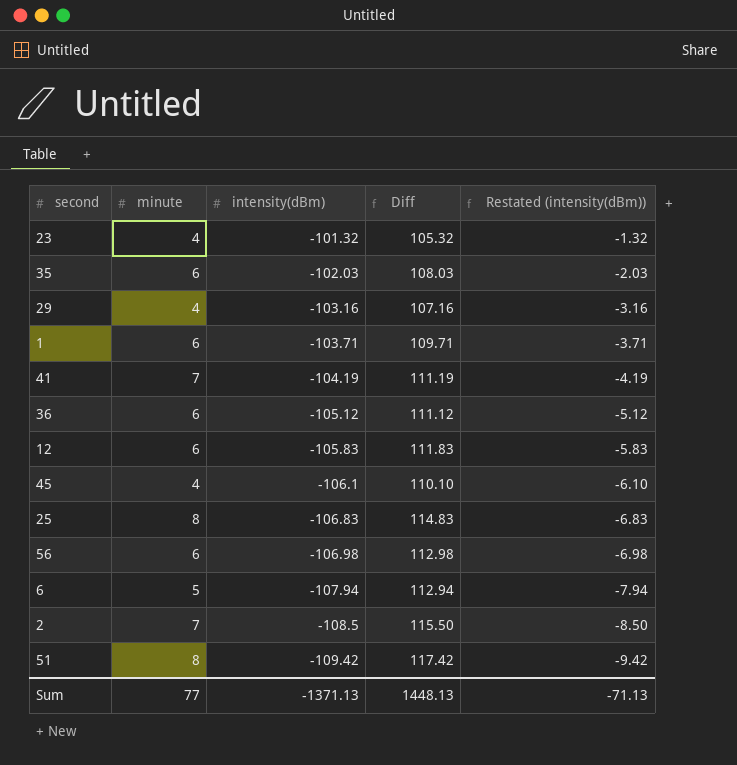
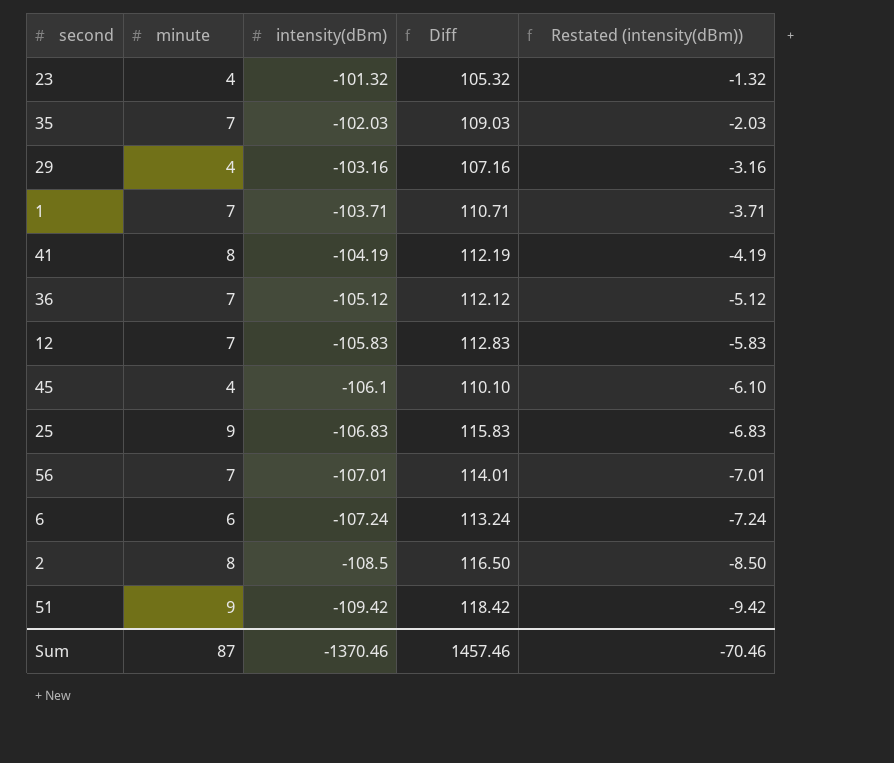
35 | minute: 6 -> 7
35 | Diff: 108.03 -> 109.03
1 | minute: 6 -> 7
1 | Diff: 109.71 -> 110.71
41 | minute: 7 -> 8
41 | Diff: 111.19 -> 112.19
36 | minute: 6 -> 7
36 | Diff: 111.12 -> 112.12
12 | minute: 6 -> 7
12 | Diff: 111.83 -> 112.83
25 | minute: 8 -> 9
25 | Diff: 114.83 -> 115.83
56 | minute: 6 -> 7
56 | intensity(dBm): -106.98 -> -107.01
56 | Diff: 112.98 -> 114.01
56 | Restated (intensity(dBm)): -6.98 -> -7.01
6 | minute: 5 -> 6
6 | intensity(dBm): -107.94 -> -107.24
6 | Diff: 112.94 -> 113.24
6 | Restated (intensity(dBm)): -7.94 -> -7.24
2 | minute: 7 -> 8
2 | Diff: 115.50 -> 116.50
51 | minute: 8 -> 9
51 | Diff: 117.42 -> 118.42
Sum | minute: 77 -> 87
Sum | intensity(dBm): -1371.13 -> -1370.46
Sum | Diff: 1448.13 -> 1457.46
Sum | Restated (intensity(dBm)): -71.13 -> -70.46

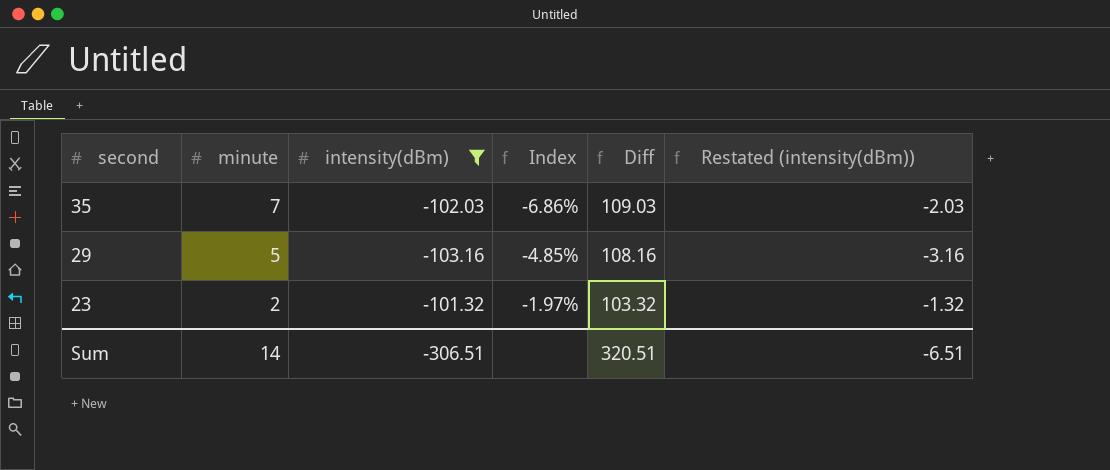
filter: none -> intensity(dBm) >= -103.16
row order: intensity(dBm) descending -> second descending
column Index | formula: none -> [minute] / [intensity(dBm)]
29 | minute: 4 -> 5
29 | Diff: 107.16 -> 108.16
23 | minute: 4 -> 2
23 | Diff: 105.32 -> 103.32
Sum | minute: 87 -> 14
Sum | intensity(dBm): -1370.46 -> -306.51
Sum | Diff: 1457.46 -> 320.51
Sum | Restated (intensity(dBm)): -70.46 -> -6.51

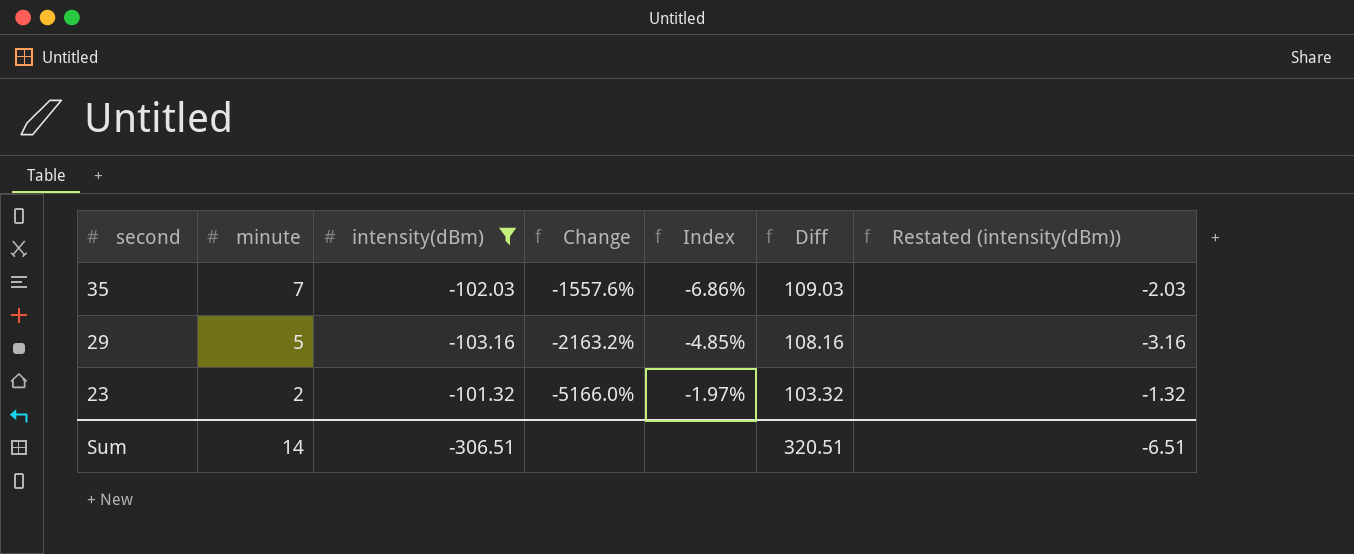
column Change | formula: none -> ([intensity(dBm)] - [minute]) / [minute]

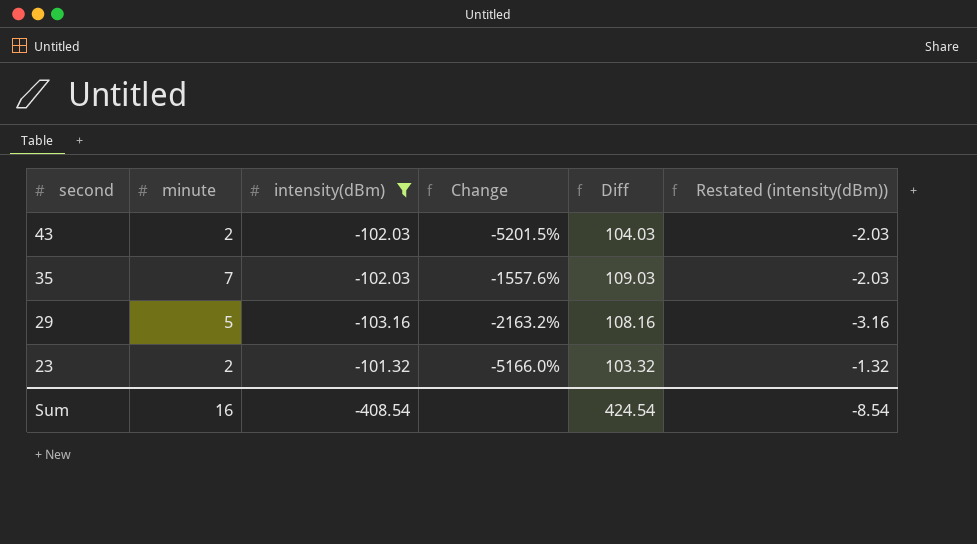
column Index | formula: [minute] / [intensity(dBm)] -> none
row 43: none -> 2 | -102.03 | -5201.5% | 104.03 | -2.03
Sum | minute: 14 -> 16
Sum | intensity(dBm): -306.51 -> -408.54
Sum | Diff: 320.51 -> 424.54
Sum | Restated (intensity(dBm)): -6.51 -> -8.54

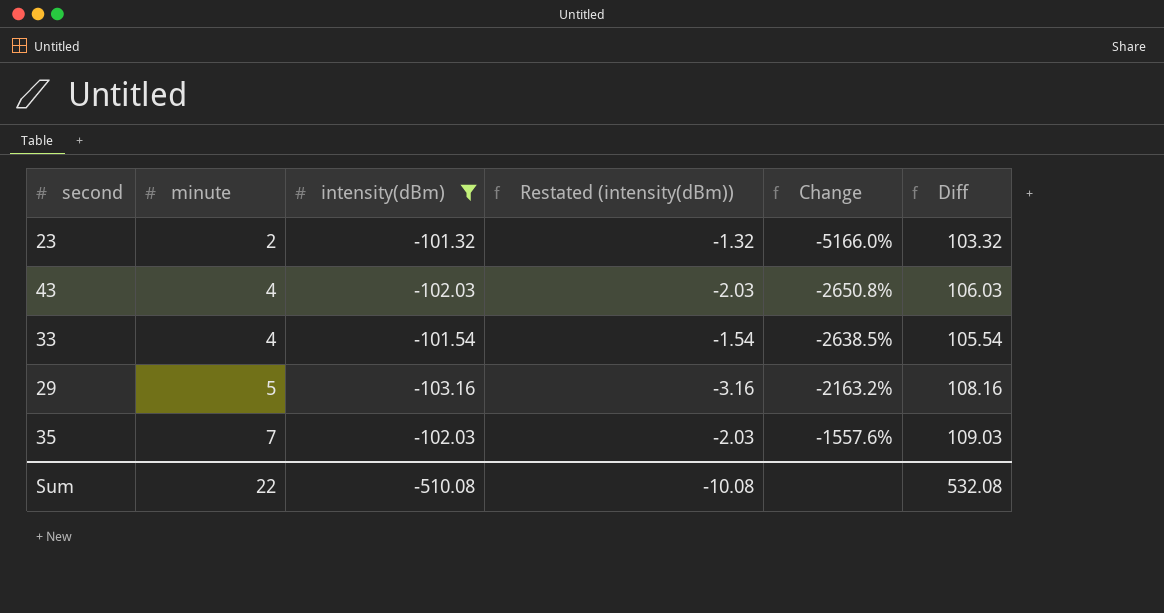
row order: second descending -> minute ascending
column Restated (intensity(dBm)) | position: 6 -> 4
43 | minute: 2 -> 4
43 | Change: -5201.5% -> -2650.8%
43 | Diff: 104.03 -> 106.03
row 33: none -> 4 | -101.54 | -1.54 | -2638.5% | 105.54
Sum | minute: 16 -> 22
Sum | intensity(dBm): -408.54 -> -510.08
Sum | Restated (intensity(dBm)): -8.54 -> -10.08
Sum | Diff: 424.54 -> 532.08

